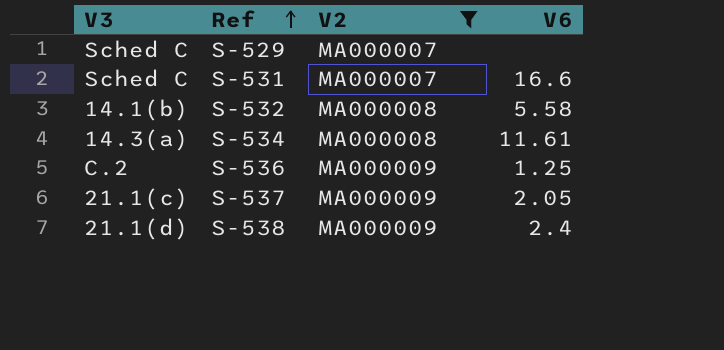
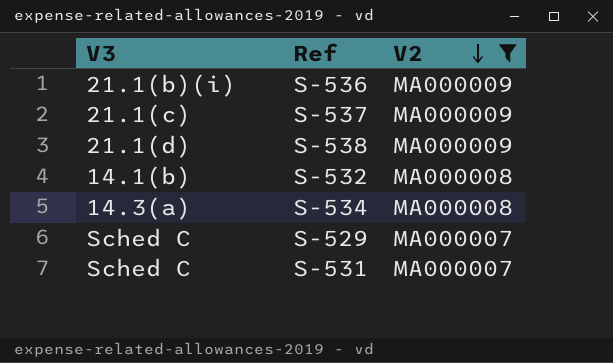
row order: Ref ascending -> V2 descending
column V6 | position: 4 -> none
S-536 | V3: C.2 -> 21.1(b)(i)

